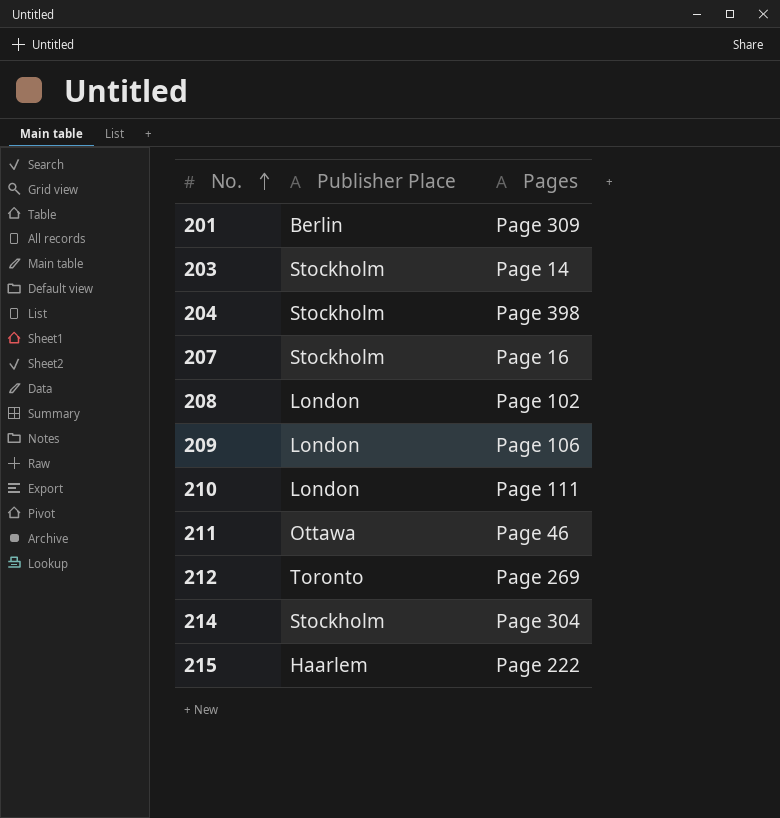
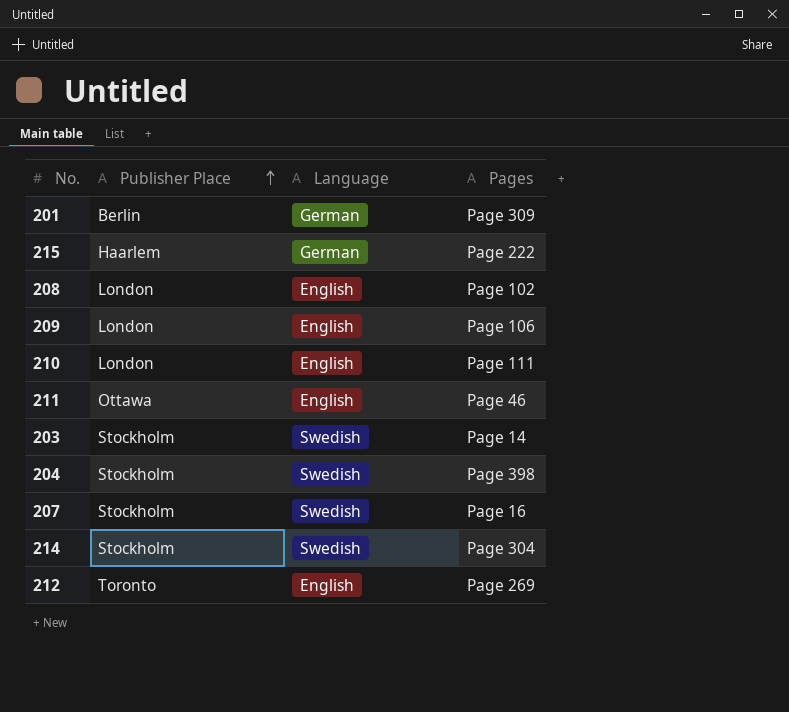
row order: No. ascending -> Publisher Place ascending
column Language | position: none -> 3

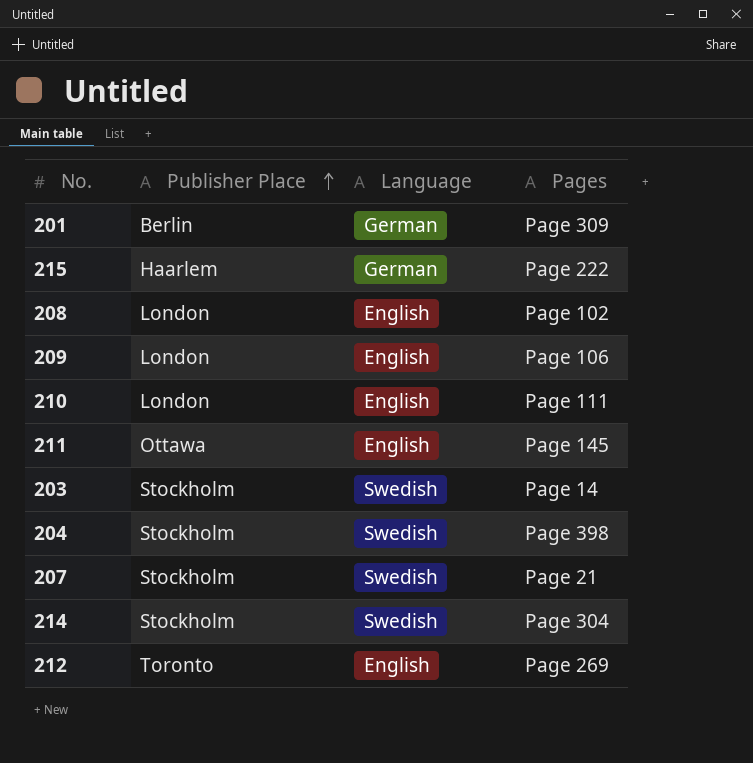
211 | Pages: Page 46 -> Page 145
207 | Pages: Page 16 -> Page 21

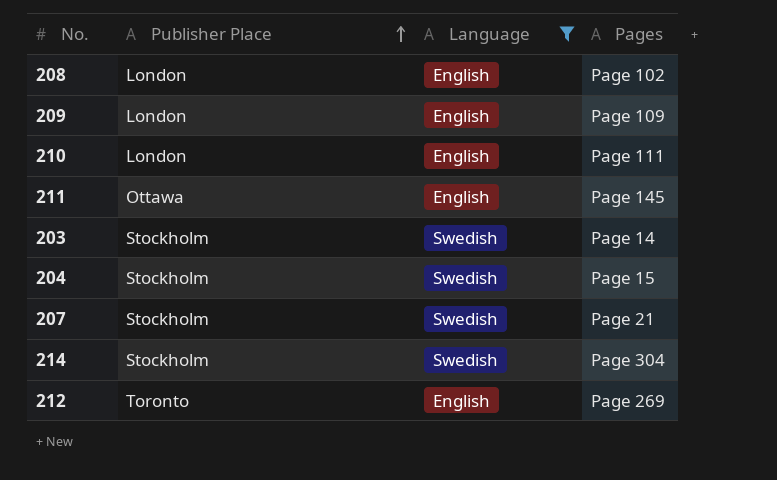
filter: none -> Language != German
209 | Pages: Page 106 -> Page 109
204 | Pages: Page 398 -> Page 15

